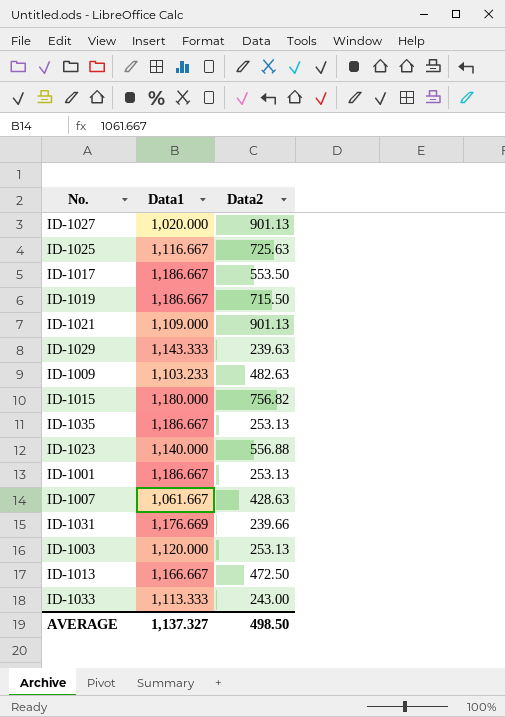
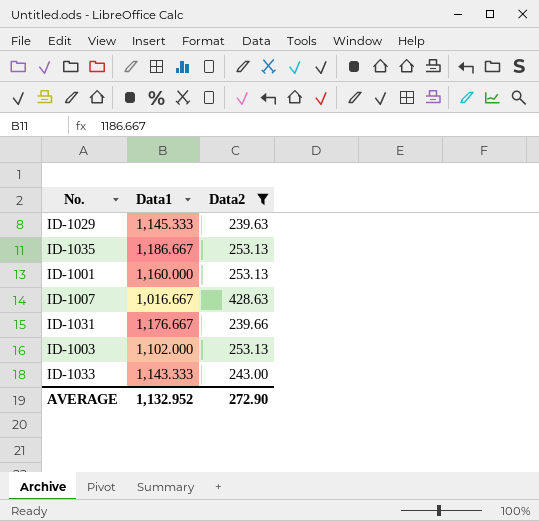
filter: none -> Data2 <= 428.63
ID-1029 | Data1: 1,143.333 -> 1,145.333
ID-1001 | Data1: 1,186.667 -> 1,160.000
ID-1007 | Data1: 1,061.667 -> 1,016.667
ID-1031 | Data1: 1,176.669 -> 1,176.667
ID-1003 | Data1: 1,120.000 -> 1,102.000
ID-1033 | Data1: 1,113.333 -> 1,143.333
AVERAGE | Data1: 1,137.327 -> 1,132.952
AVERAGE | Data2: 498.50 -> 272.90

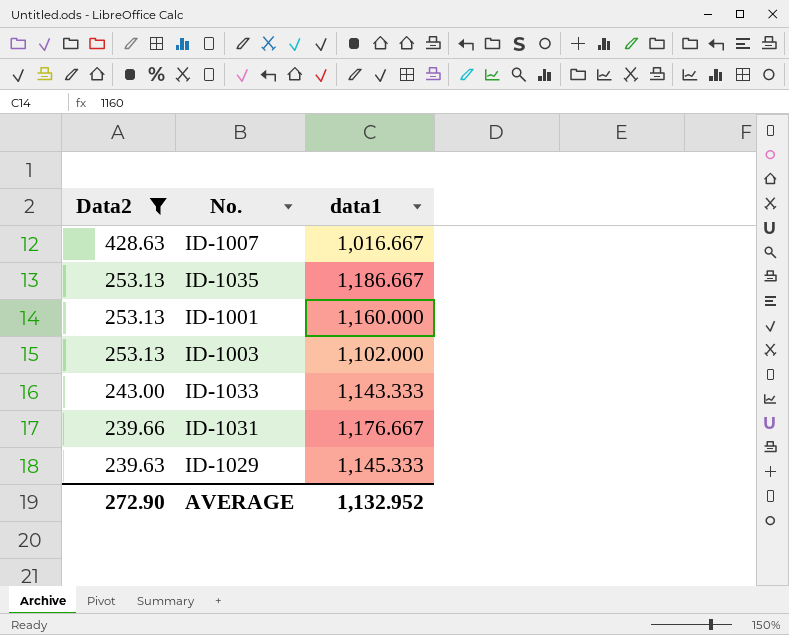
row order: none -> Data2 descending
column Data2 | position: 3 -> 1
column name: Data1 -> data1

